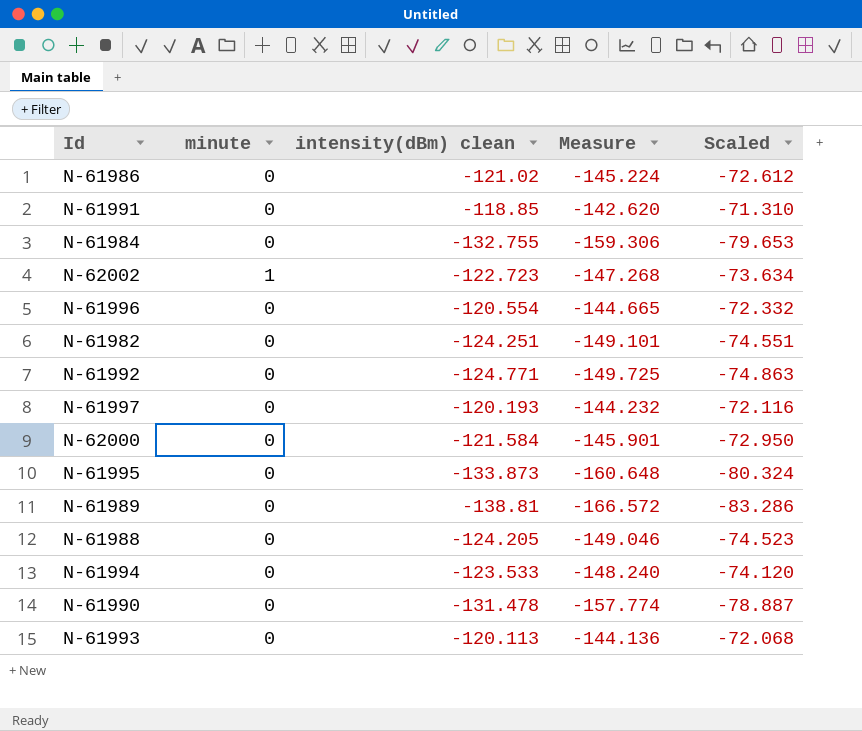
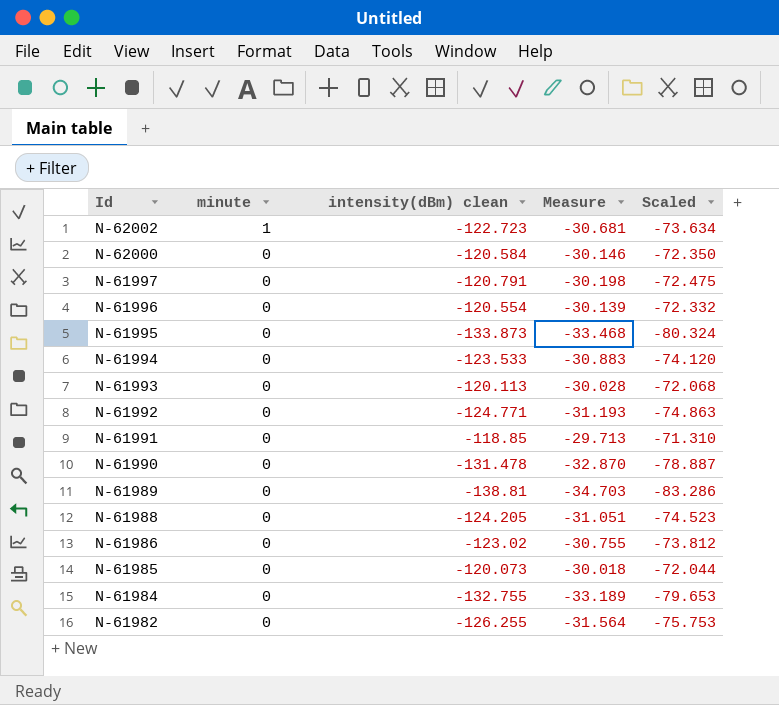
row order: none -> Id descending
column Measure | formula: [intensity(dBm) clean] * 1.2 -> [intensity(dBm) clean] * 0.25
N-62000 | intensity(dBm) clean: -121.584 -> -120.584
N-62000 | Scaled: -72.950 -> -72.350
N-61997 | intensity(dBm) clean: -120.193 -> -120.791
N-61997 | Scaled: -72.116 -> -72.475
N-61986 | intensity(dBm) clean: -121.02 -> -123.02
N-61986 | Scaled: -72.612 -> -73.812
row N-61985: none -> 0 | -120.073 | -30.018 | -72.044
N-61982 | intensity(dBm) clean: -124.251 -> -126.255
N-61982 | Scaled: -74.551 -> -75.753

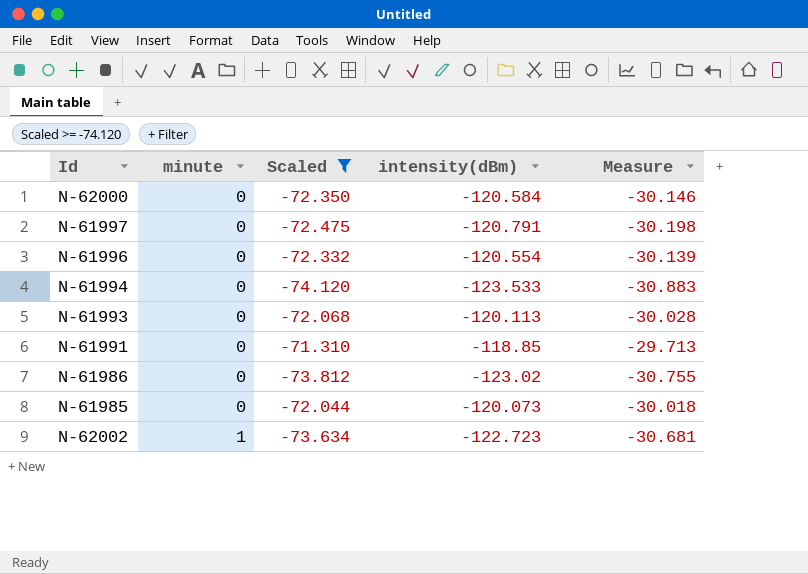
filter: none -> Scaled >= -74.120
row order: Id descending -> minute ascending
column Scaled | position: 5 -> 3
column name: intensity(dBm) clean -> intensity(dBm)

